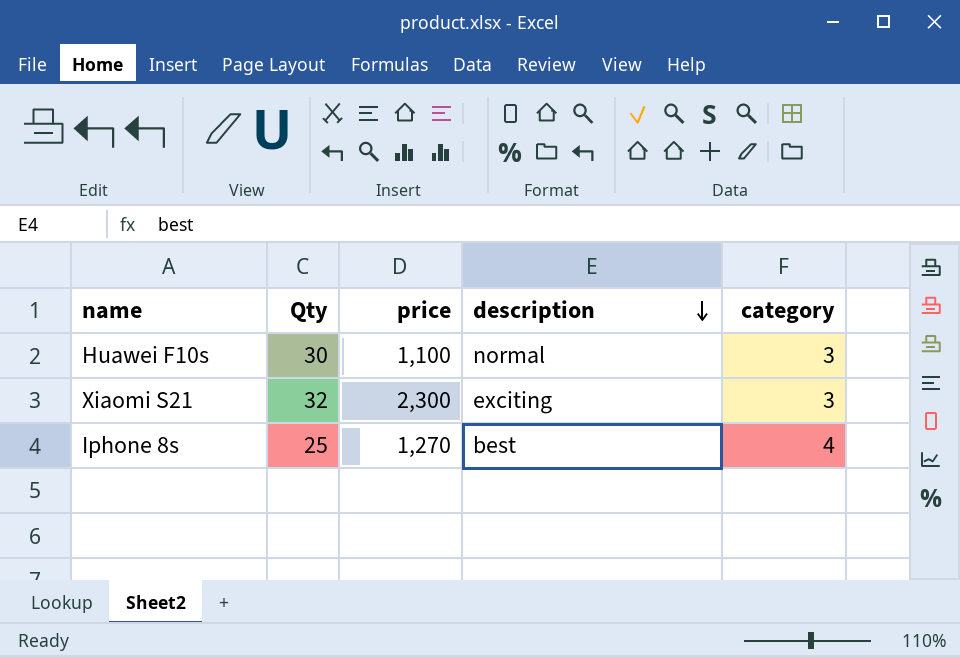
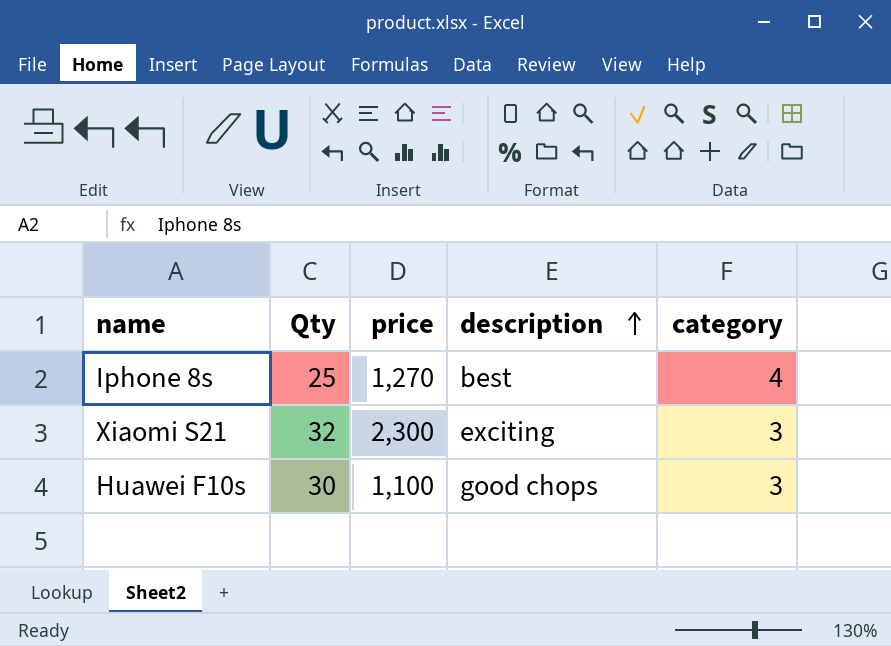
row order: description descending -> description ascending
Huawei F10s | description: normal -> good chops

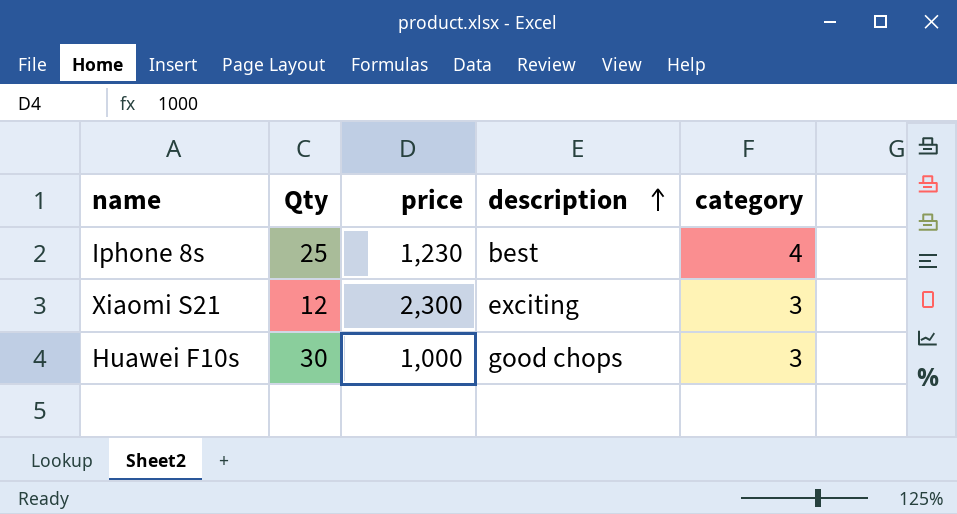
Iphone 8s | price: 1,270 -> 1,230
Xiaomi S21 | Qty: 32 -> 12
Huawei F10s | price: 1,100 -> 1,000

